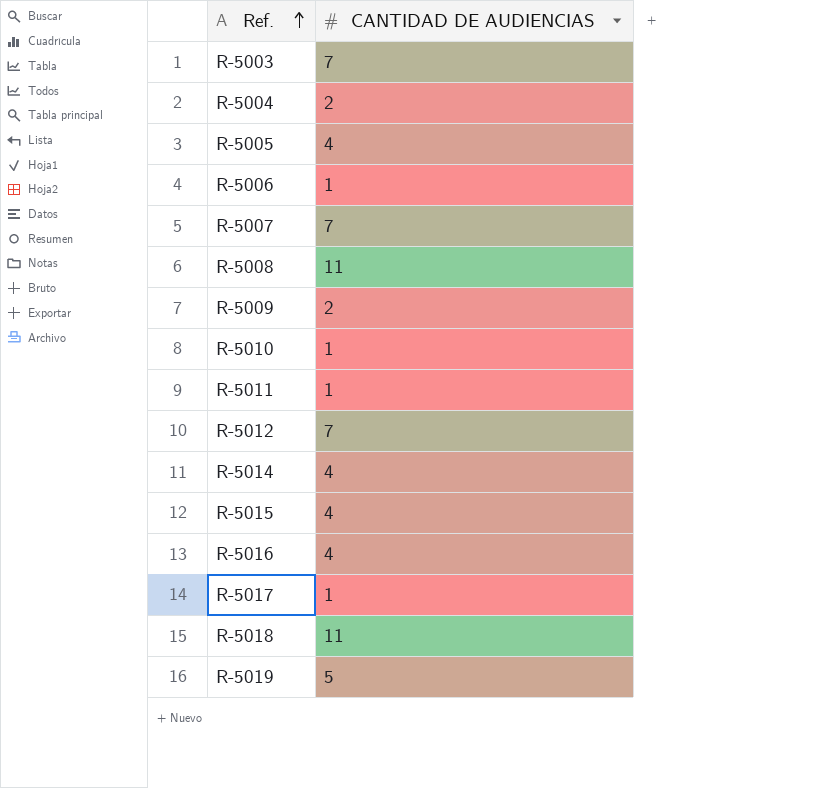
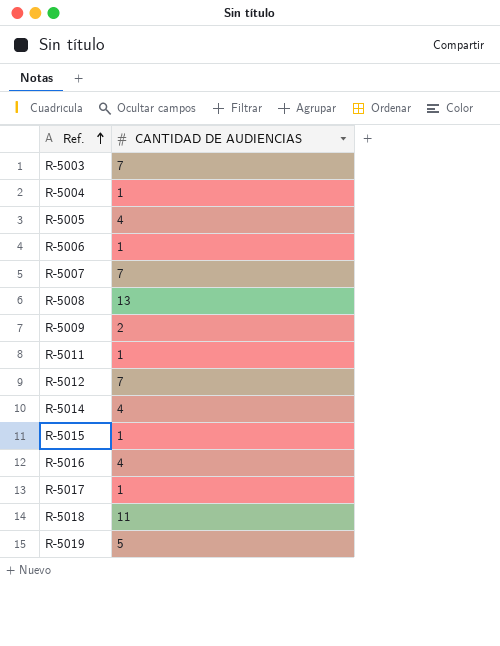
row R-5010: 1 -> none
R-5004 | CANTIDAD DE AUDIENCIAS: 2 -> 1
R-5008 | CANTIDAD DE AUDIENCIAS: 11 -> 13
R-5015 | CANTIDAD DE AUDIENCIAS: 4 -> 1

